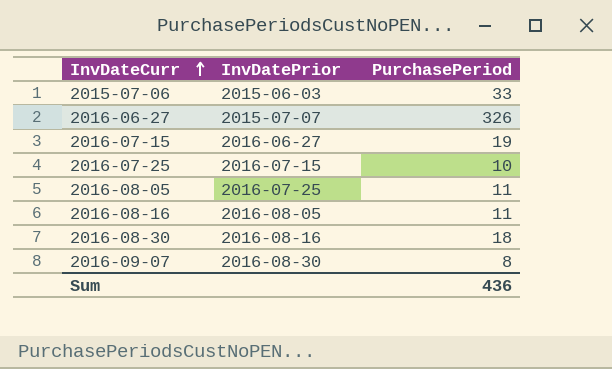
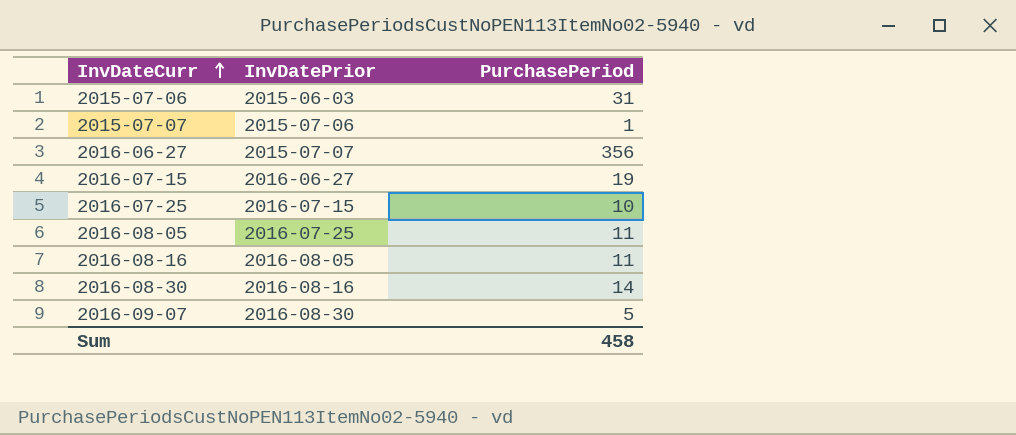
2015-07-06 | PurchasePeriod: 33 -> 31
row 2015-07-07: none -> 2015-07-06 | 1
2016-06-27 | PurchasePeriod: 326 -> 356
2016-08-30 | PurchasePeriod: 18 -> 14
2016-09-07 | PurchasePeriod: 8 -> 5
Sum | PurchasePeriod: 436 -> 458

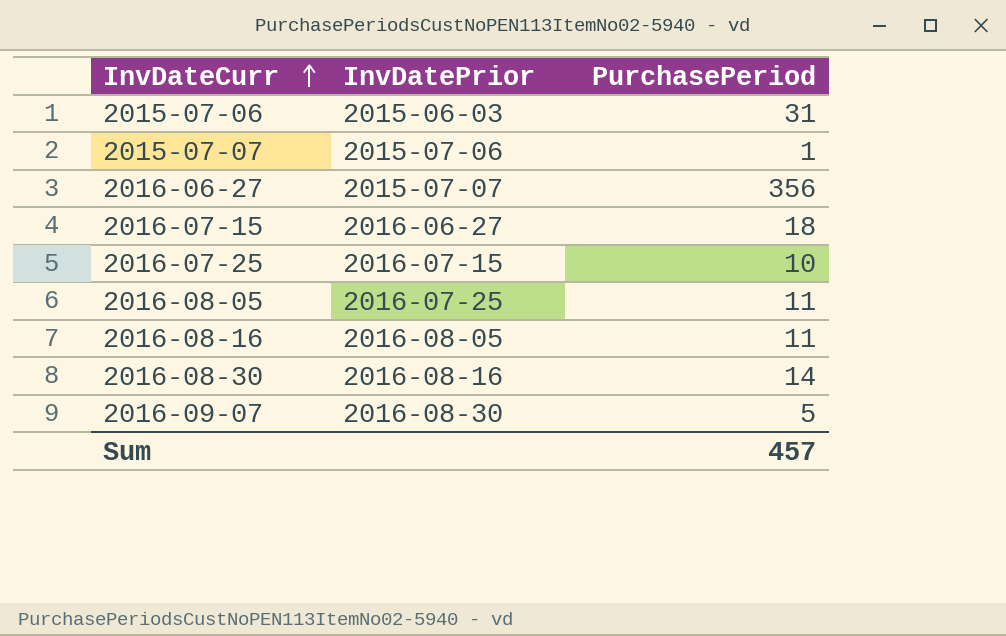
2016-07-15 | PurchasePeriod: 19 -> 18
Sum | PurchasePeriod: 458 -> 457

